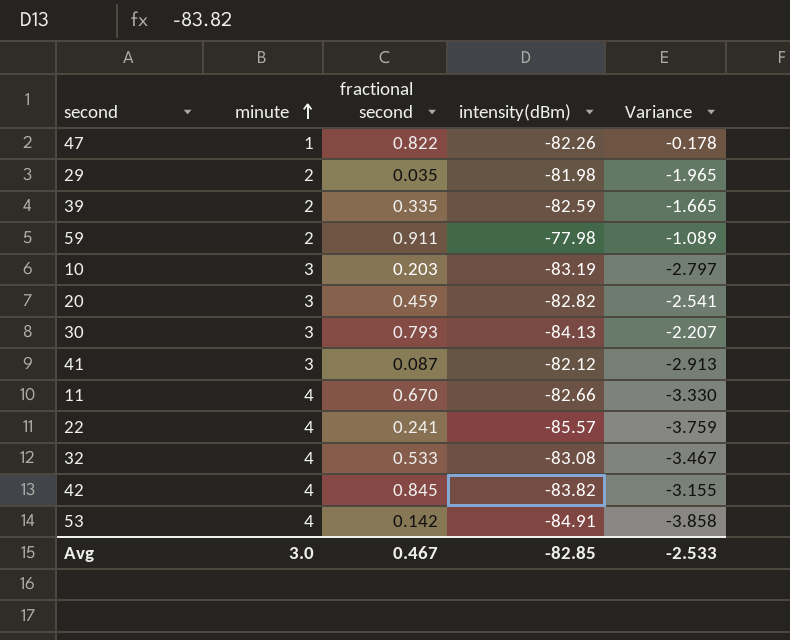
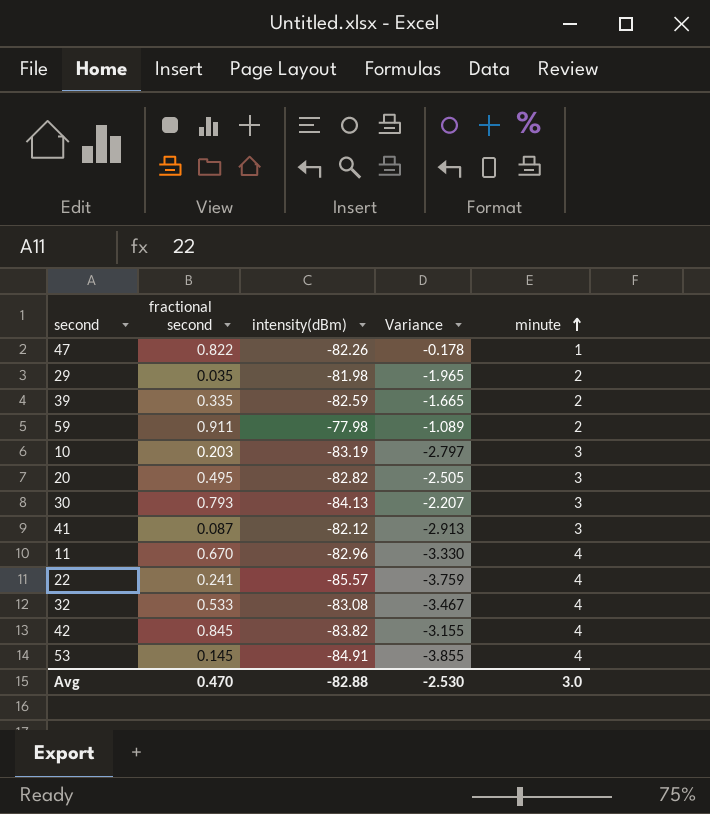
column minute | position: 2 -> 5
20 | fractional second: 0.459 -> 0.495
20 | Variance: -2.541 -> -2.505
11 | intensity(dBm): -82.66 -> -82.96
53 | fractional second: 0.142 -> 0.145
53 | Variance: -3.858 -> -3.855
Avg | fractional second: 0.467 -> 0.470
Avg | intensity(dBm): -82.85 -> -82.88
Avg | Variance: -2.533 -> -2.530

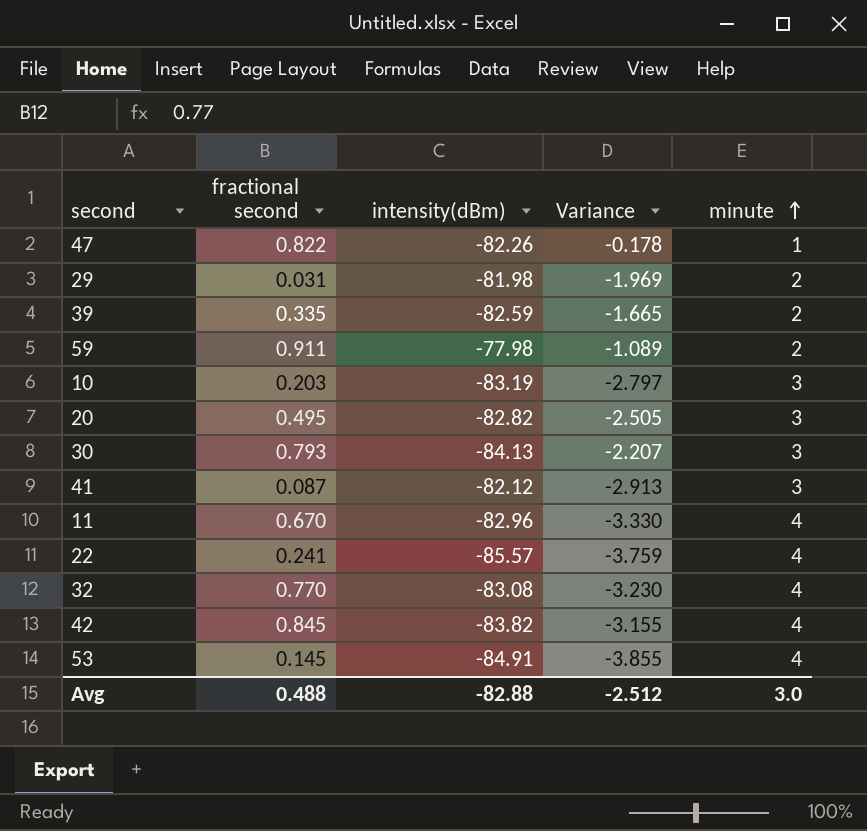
29 | fractional second: 0.035 -> 0.031
29 | Variance: -1.965 -> -1.969
32 | fractional second: 0.533 -> 0.770
32 | Variance: -3.467 -> -3.230
Avg | fractional second: 0.470 -> 0.488
Avg | Variance: -2.530 -> -2.512

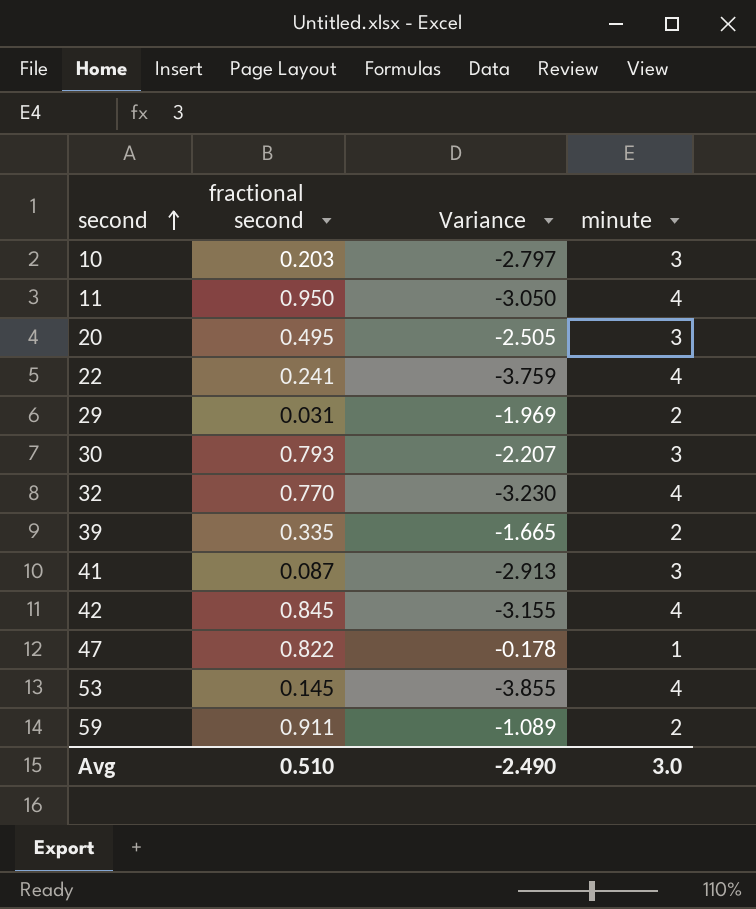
row order: minute ascending -> second ascending
column intensity(dBm) | position: 3 -> none
11 | fractional second: 0.670 -> 0.950
11 | Variance: -3.330 -> -3.050
Avg | fractional second: 0.488 -> 0.510
Avg | Variance: -2.512 -> -2.490

